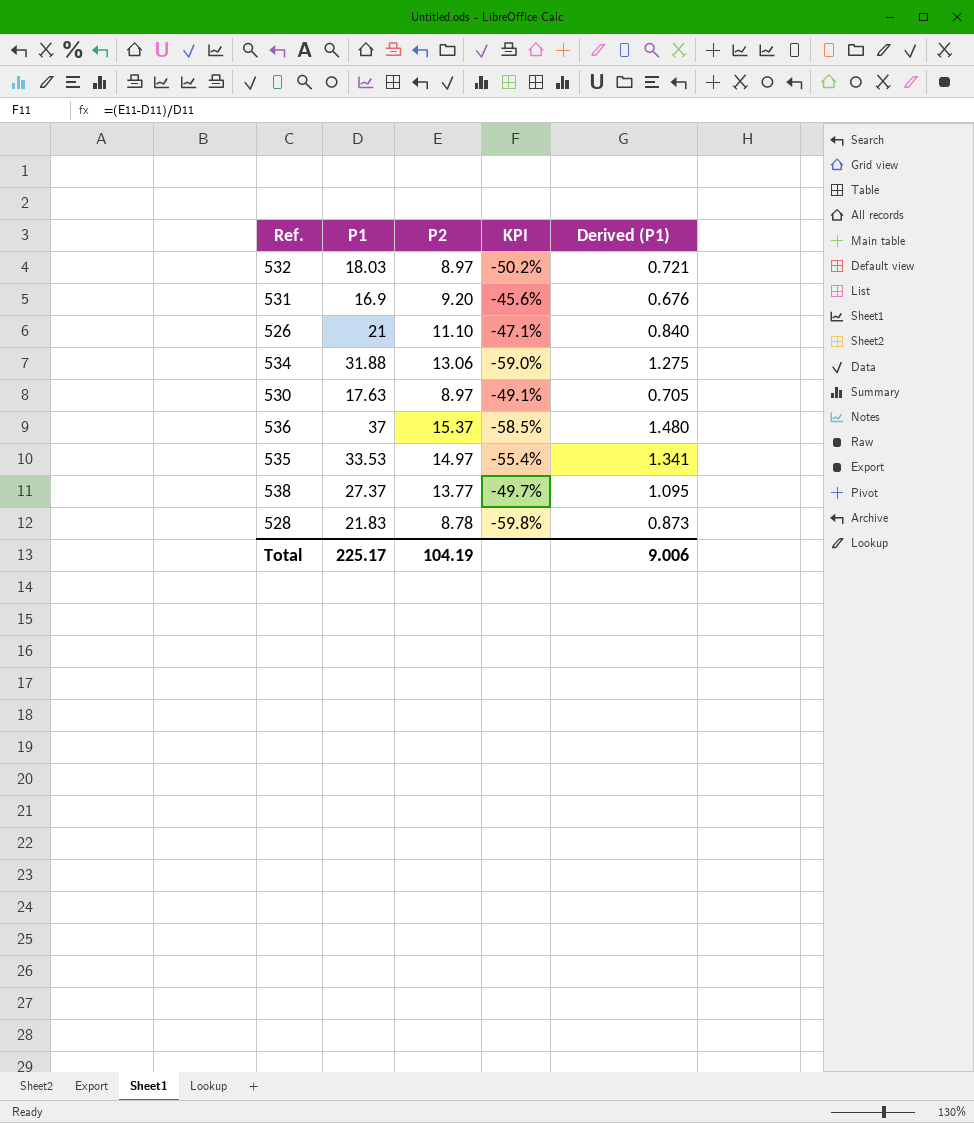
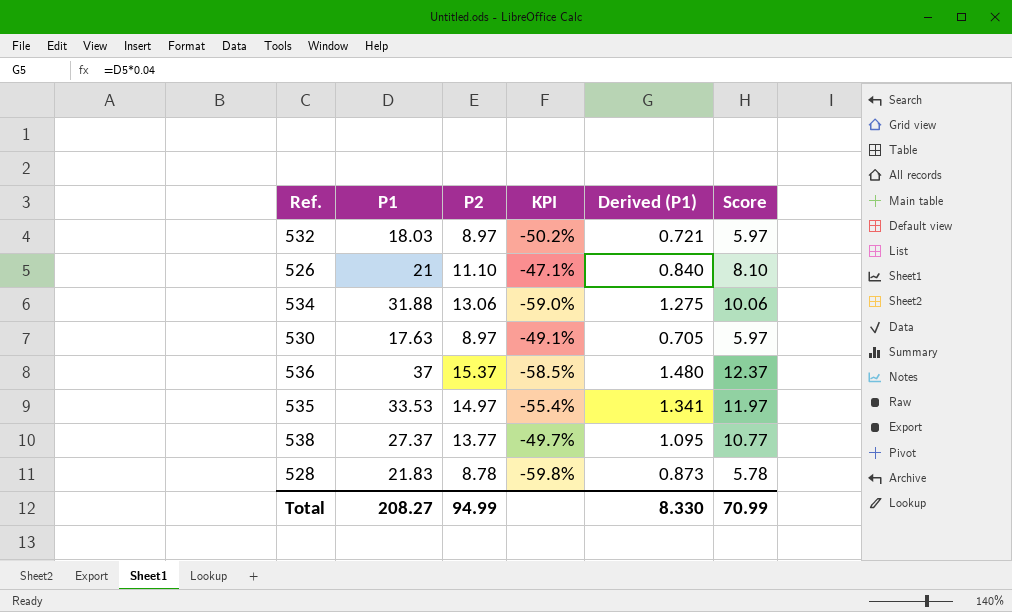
column Score | formula: none -> [P2] - 3
row 531: 16.9 | 9.20 | -45.6% | 0.676 -> none
Total | P1: 225.17 -> 208.27
Total | P2: 104.19 -> 94.99
Total | Derived (P1): 9.006 -> 8.330

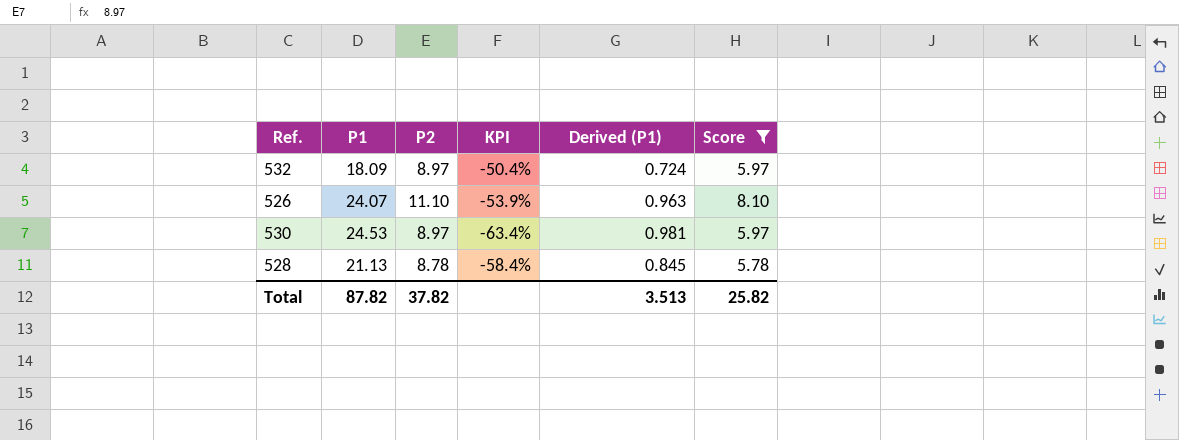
filter: none -> Score <= 8.10
532 | P1: 18.03 -> 18.09
532 | KPI: -50.2% -> -50.4%
532 | Derived (P1): 0.721 -> 0.724
526 | P1: 21 -> 24.07
526 | KPI: -47.1% -> -53.9%
526 | Derived (P1): 0.840 -> 0.963
530 | P1: 17.63 -> 24.53
530 | KPI: -49.1% -> -63.4%
530 | Derived (P1): 0.705 -> 0.981
528 | P1: 21.83 -> 21.13
528 | KPI: -59.8% -> -58.4%
528 | Derived (P1): 0.873 -> 0.845
Total | P1: 208.27 -> 87.82
Total | P2: 94.99 -> 37.82
Total | Derived (P1): 8.330 -> 3.513
Total | Score: 70.99 -> 25.82

